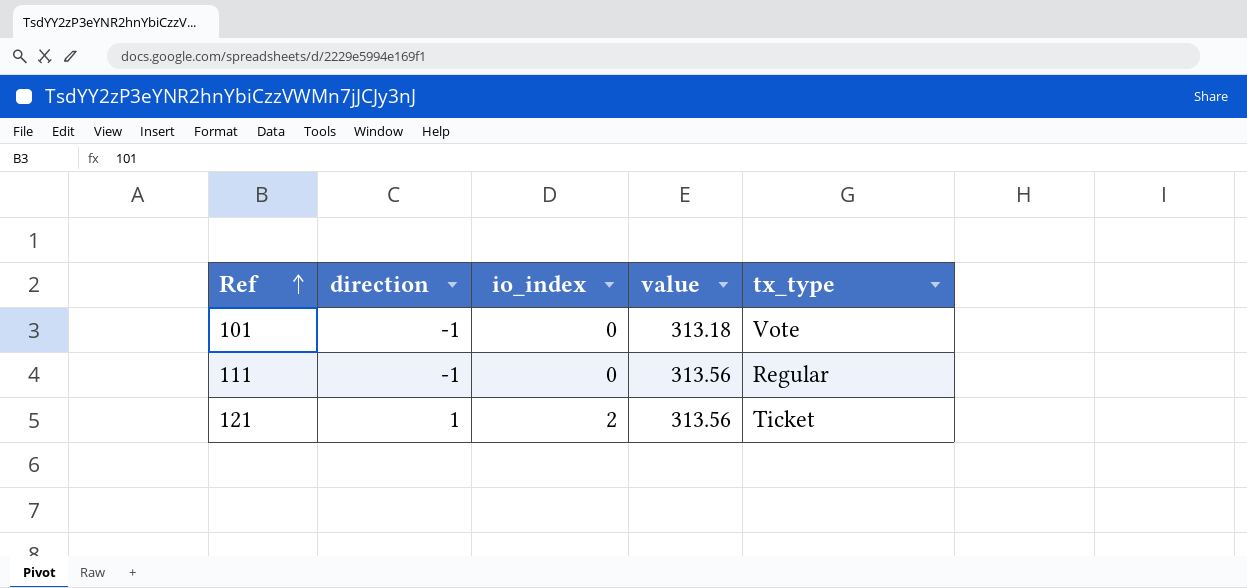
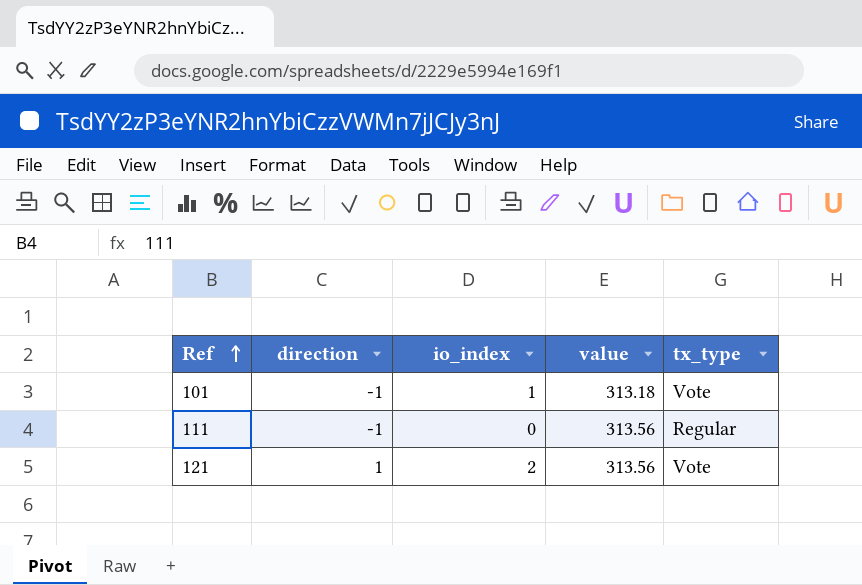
101 | io_index: 0 -> 1
121 | tx_type: Ticket -> Vote

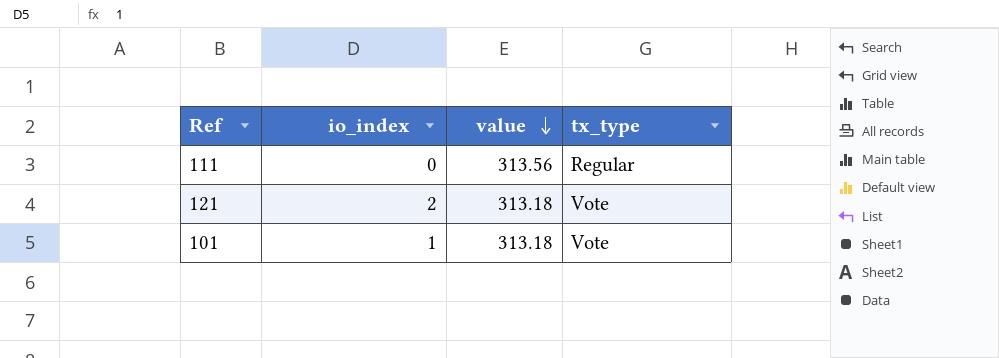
row order: Ref ascending -> value descending
column direction | position: 2 -> none
121 | value: 313.56 -> 313.18

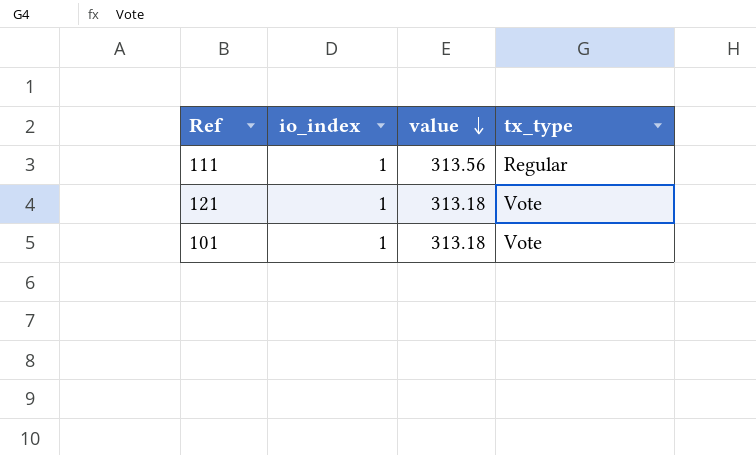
111 | io_index: 0 -> 1
121 | io_index: 2 -> 1

